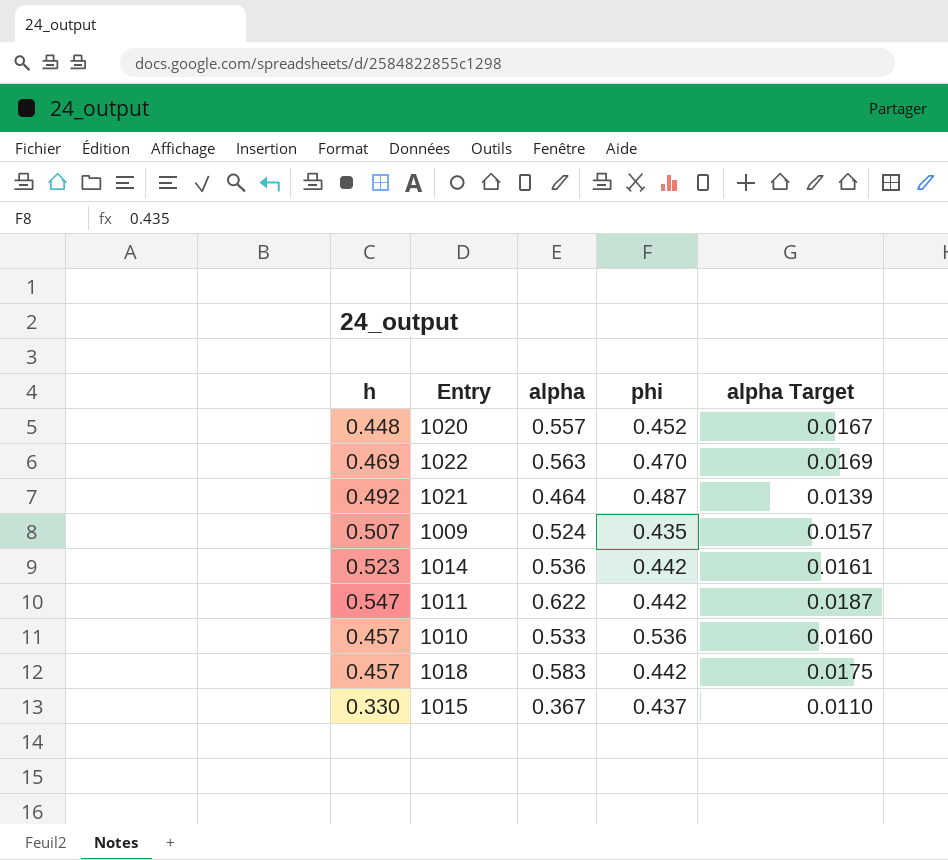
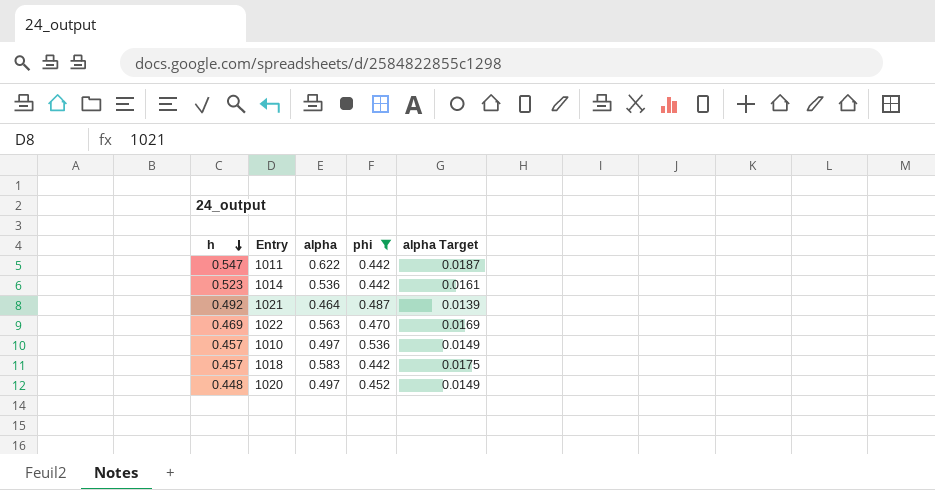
filter: none -> phi >= 0.442
row order: none -> h descending
1010 | alpha: 0.533 -> 0.497
1010 | alpha Target: 0.0160 -> 0.0149
1020 | alpha: 0.557 -> 0.497
1020 | alpha Target: 0.0167 -> 0.0149

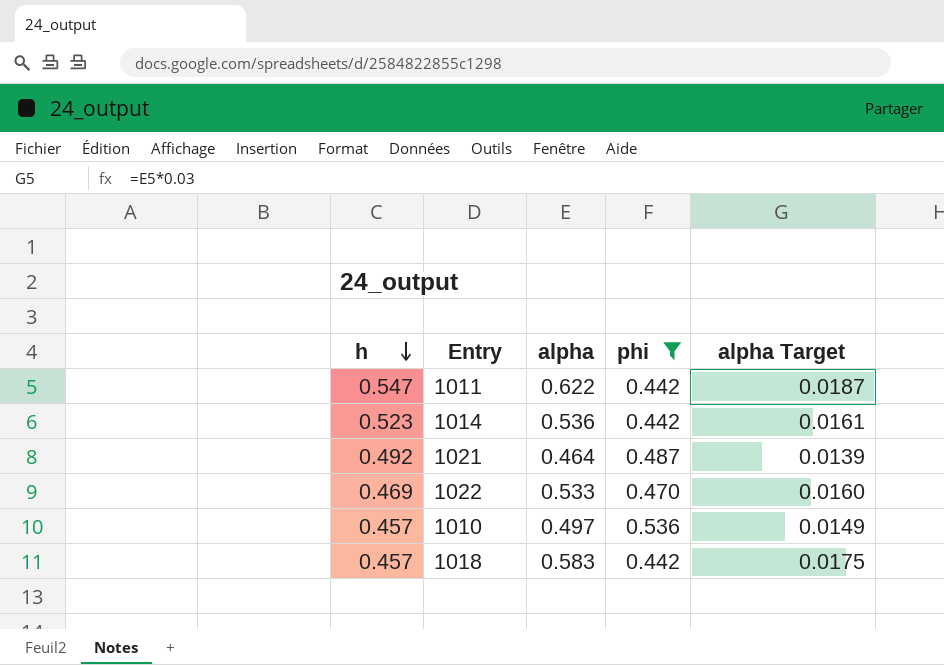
row 1020: 0.448 | 0.497 | 0.452 | 0.0149 -> none
1022 | alpha: 0.563 -> 0.533
1022 | alpha Target: 0.0169 -> 0.0160

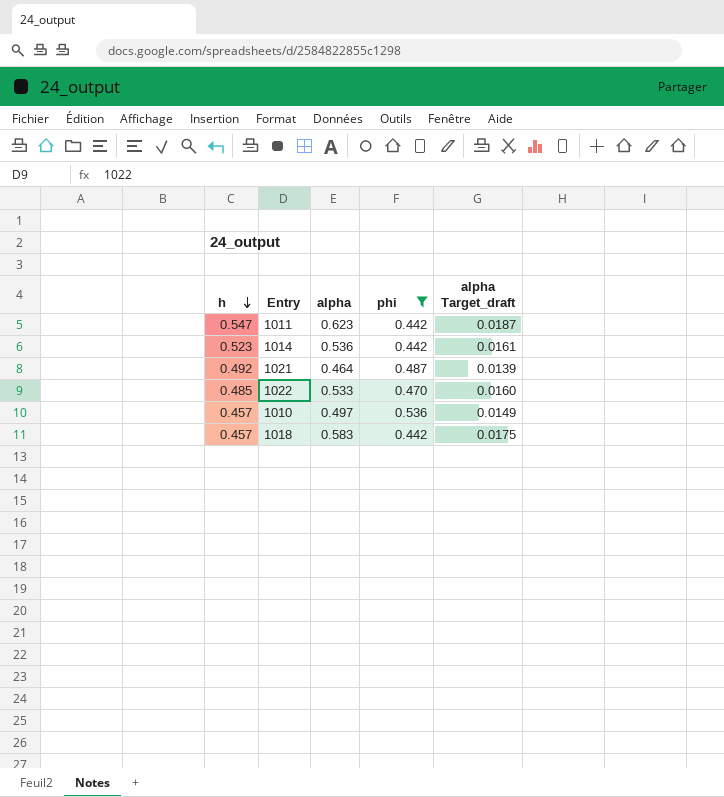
column name: alpha Target -> alpha Target_draft
1011 | alpha: 0.622 -> 0.623
1022 | h: 0.469 -> 0.485

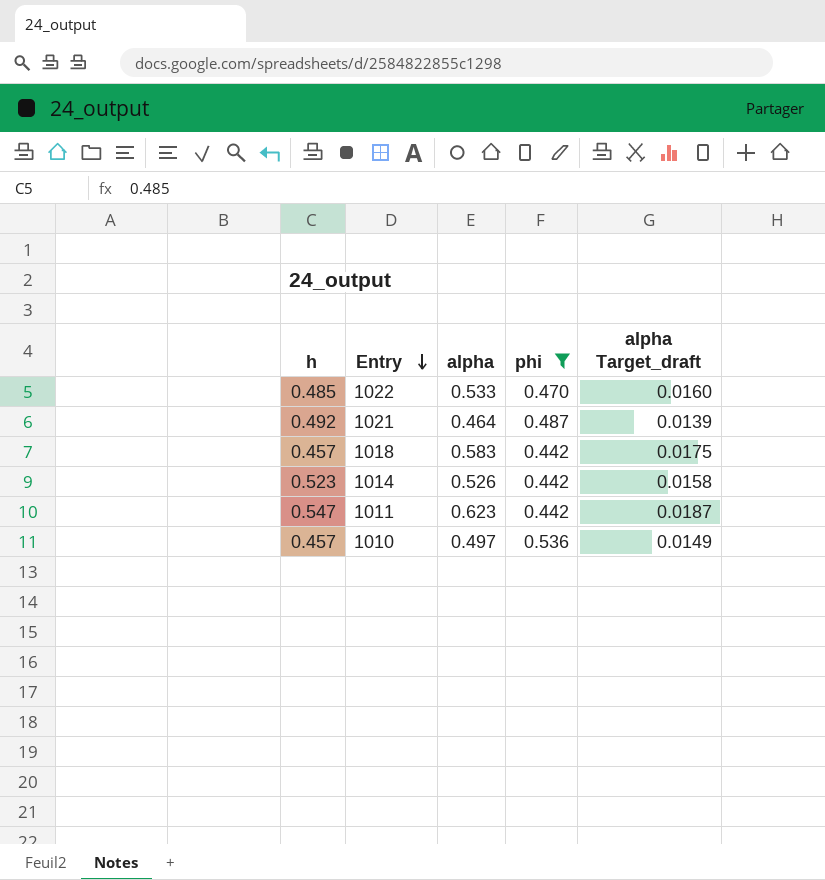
row order: h descending -> Entry descending
1014 | alpha: 0.536 -> 0.526
1014 | alpha Target_draft: 0.0161 -> 0.0158

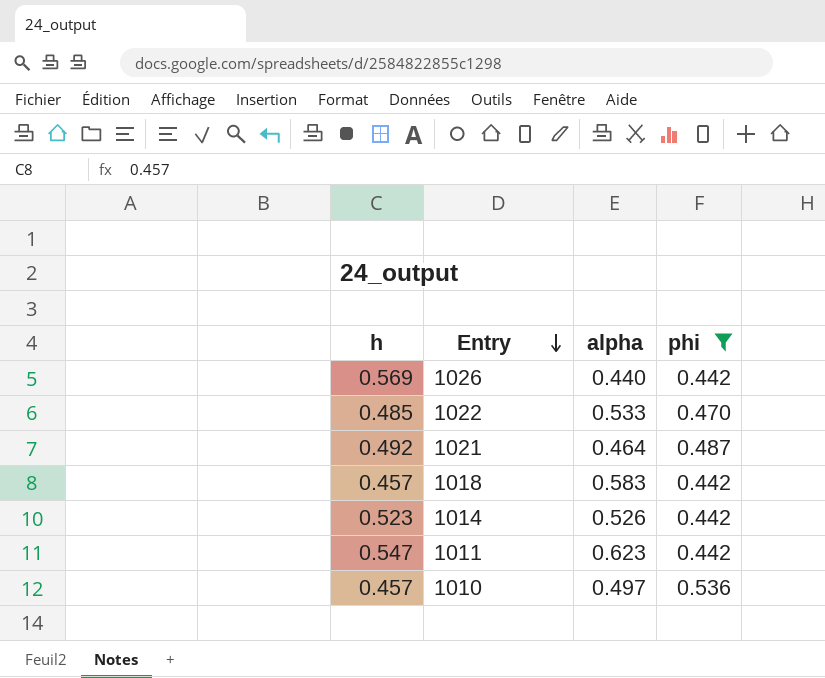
column alpha Target_draft | formula: [alpha] * 0.03 -> none
row 1026: none -> 0.569 | 0.440 | 0.442

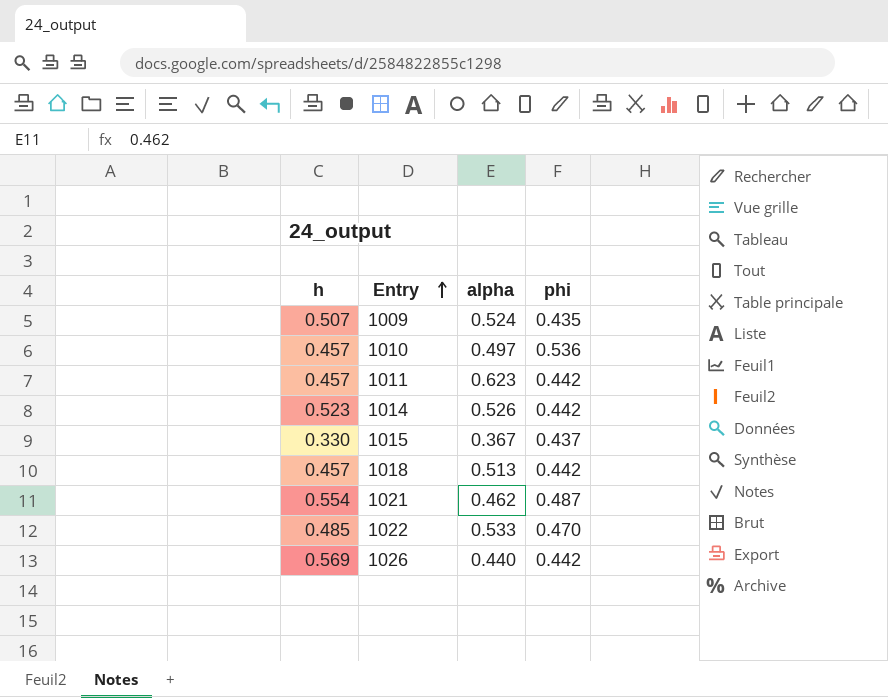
filter: phi >= 0.442 -> none
row order: Entry descending -> Entry ascending
1011 | h: 0.547 -> 0.457
1018 | alpha: 0.583 -> 0.513
1021 | h: 0.492 -> 0.554
1021 | alpha: 0.464 -> 0.462

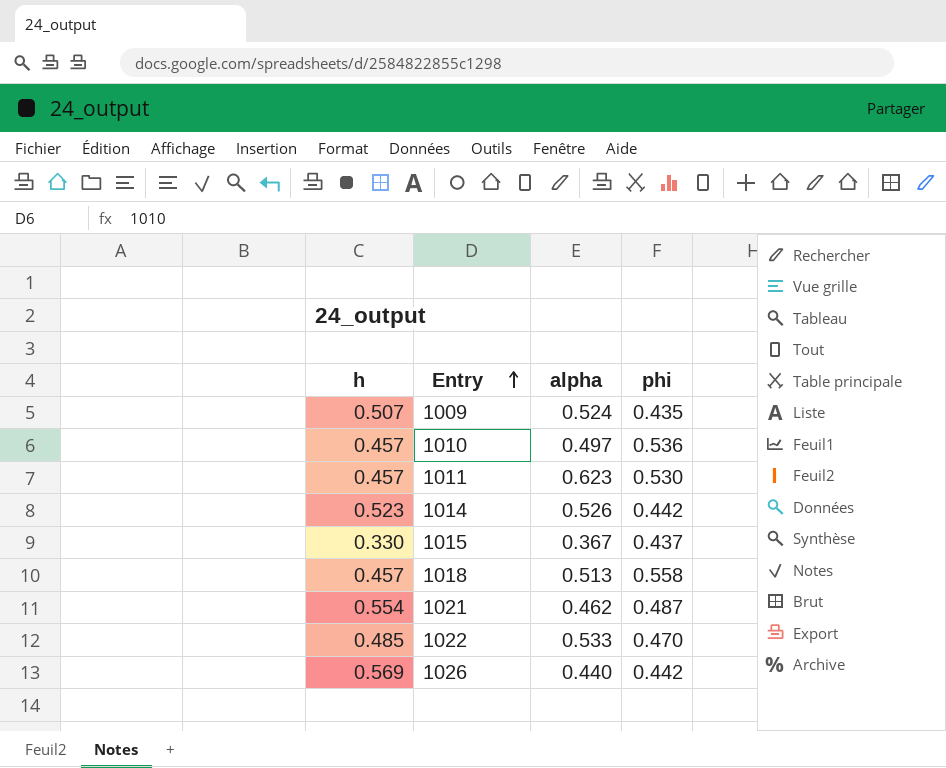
1011 | phi: 0.442 -> 0.530
1018 | phi: 0.442 -> 0.558

